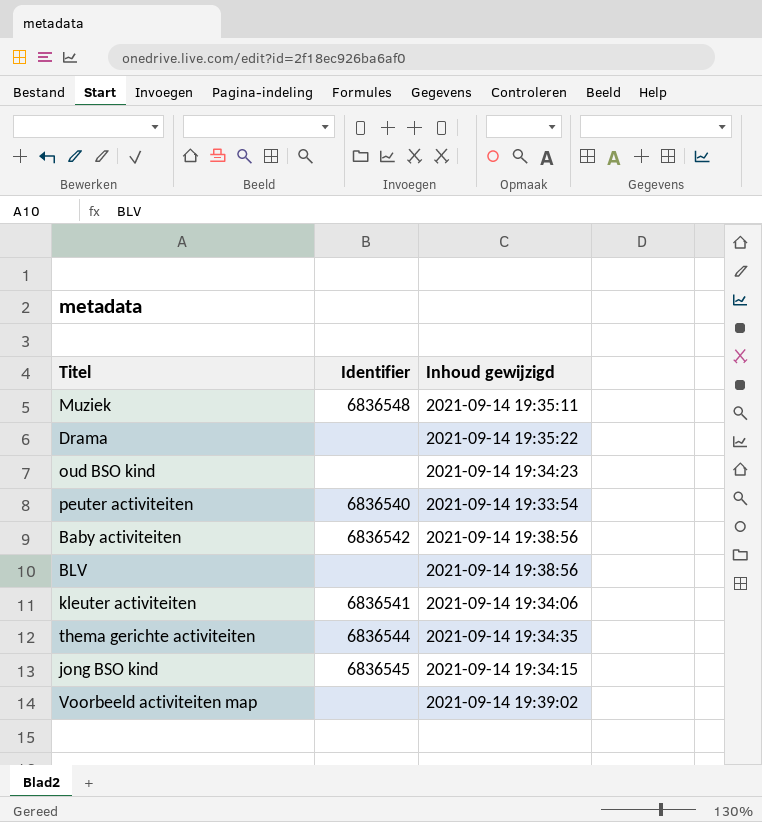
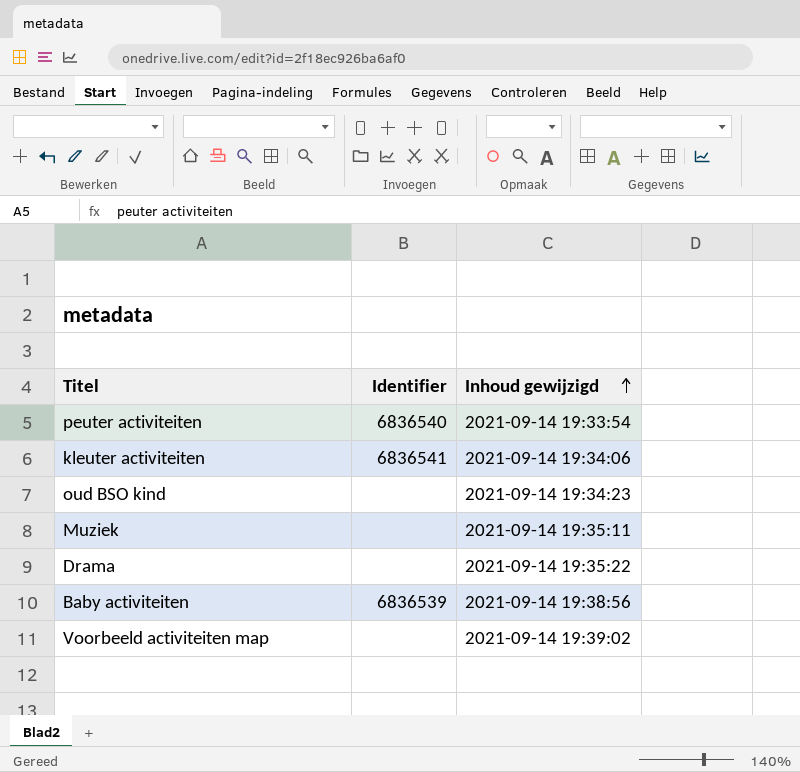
row order: none -> Inhoud gewijzigd ascending
row BLV: none | 2021-09-14 19:38:56 -> none
row thema gerichte activiteiten: 6836544 | 2021-09-14 19:34:35 -> none
row jong BSO kind: 6836545 | 2021-09-14 19:34:15 -> none
Muziek | Identifier: 6836548 -> none
Baby activiteiten | Identifier: 6836542 -> 6836539

